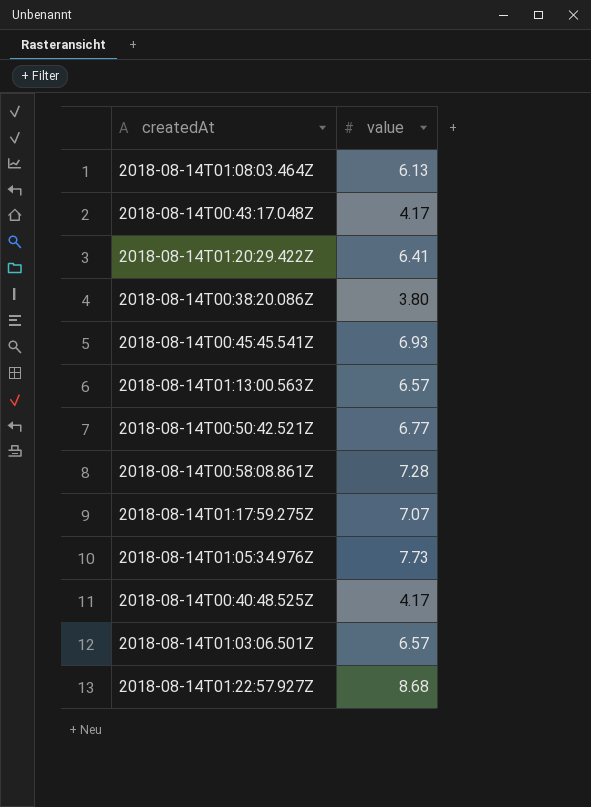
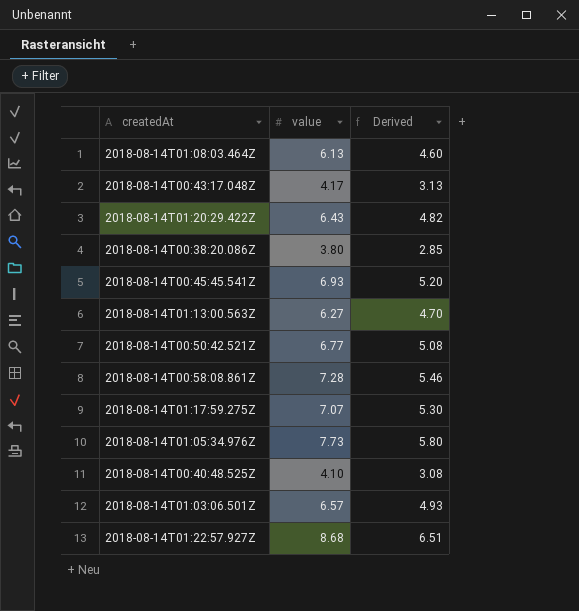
column Derived | formula: none -> [value] * 0.75
2018-08-14T01:20:29.422Z | value: 6.41 -> 6.43
2018-08-14T01:13:00.563Z | value: 6.57 -> 6.27
2018-08-14T00:40:48.525Z | value: 4.17 -> 4.10

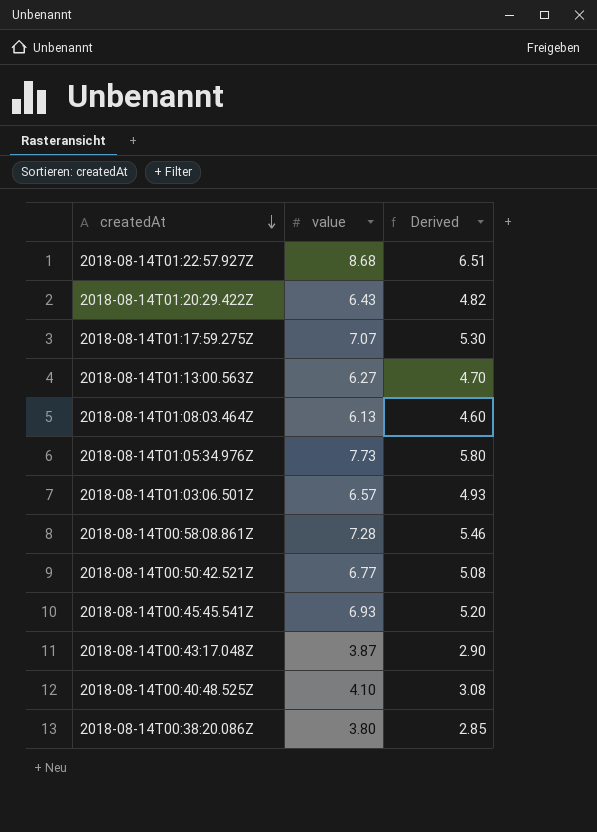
row order: none -> createdAt descending
2018-08-14T00:43:17.048Z | value: 4.17 -> 3.87
2018-08-14T00:43:17.048Z | Derived: 3.13 -> 2.90

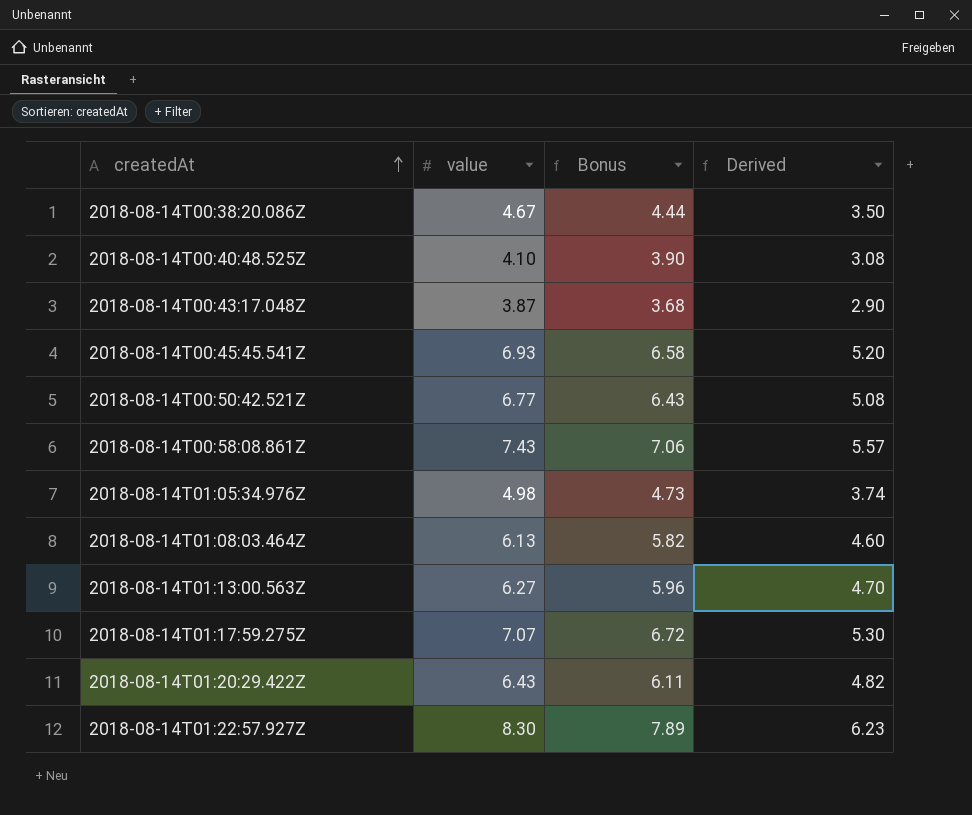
row order: createdAt descending -> createdAt ascending
column Bonus | formula: none -> [value] * 0.95
row 2018-08-14T01:03:06.501Z: 6.57 | 4.93 -> none
2018-08-14T00:38:20.086Z | value: 3.80 -> 4.67
2018-08-14T00:38:20.086Z | Derived: 2.85 -> 3.50
2018-08-14T00:58:08.861Z | value: 7.28 -> 7.43
2018-08-14T00:58:08.861Z | Derived: 5.46 -> 5.57
2018-08-14T01:05:34.976Z | value: 7.73 -> 4.98
2018-08-14T01:05:34.976Z | Derived: 5.80 -> 3.74
2018-08-14T01:22:57.927Z | value: 8.68 -> 8.30
2018-08-14T01:22:57.927Z | Derived: 6.51 -> 6.23

